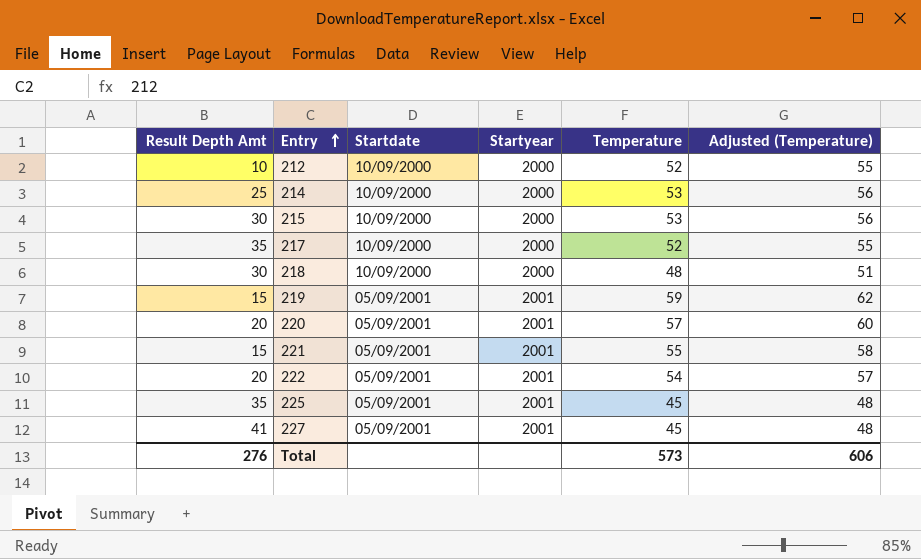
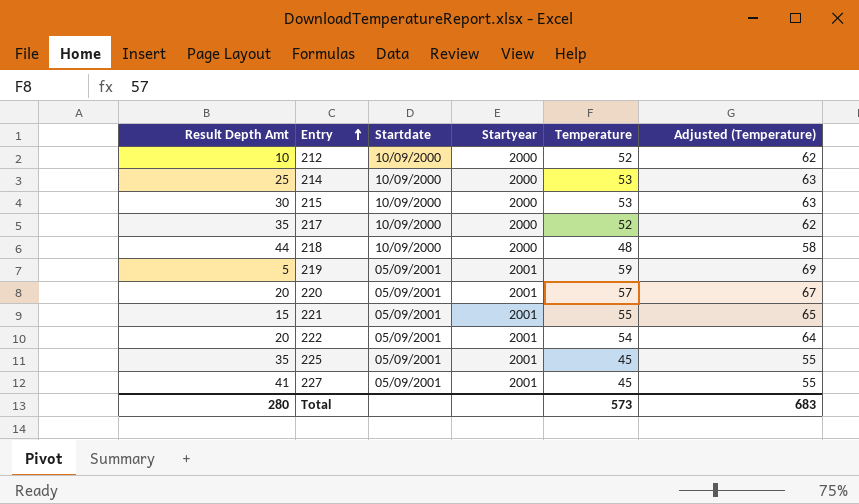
column Adjusted (Temperature) | formula: [Temperature] + 3 -> [Temperature] + 10
218 | Result Depth Amt: 30 -> 44
219 | Result Depth Amt: 15 -> 5
Total | Result Depth Amt: 276 -> 280
Total | Adjusted (Temperature): 606 -> 683

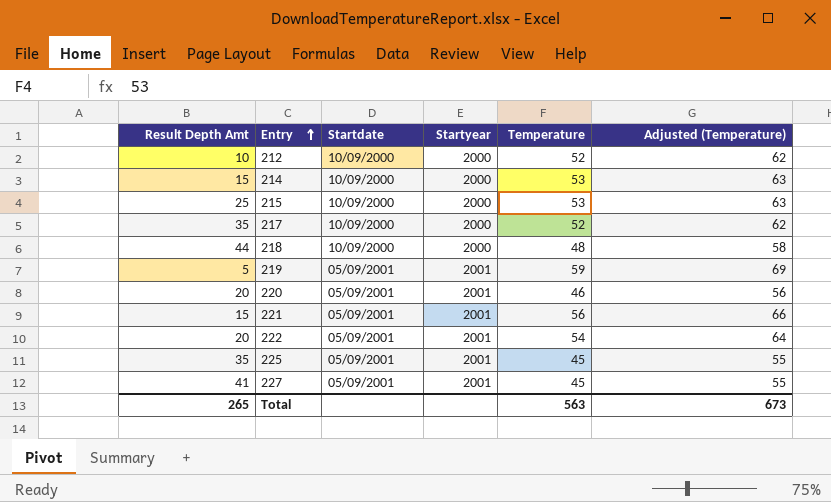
214 | Result Depth Amt: 25 -> 15
215 | Result Depth Amt: 30 -> 25
220 | Temperature: 57 -> 46
220 | Adjusted (Temperature): 67 -> 56
221 | Temperature: 55 -> 56
221 | Adjusted (Temperature): 65 -> 66
Total | Result Depth Amt: 280 -> 265
Total | Temperature: 573 -> 563
Total | Adjusted (Temperature): 683 -> 673

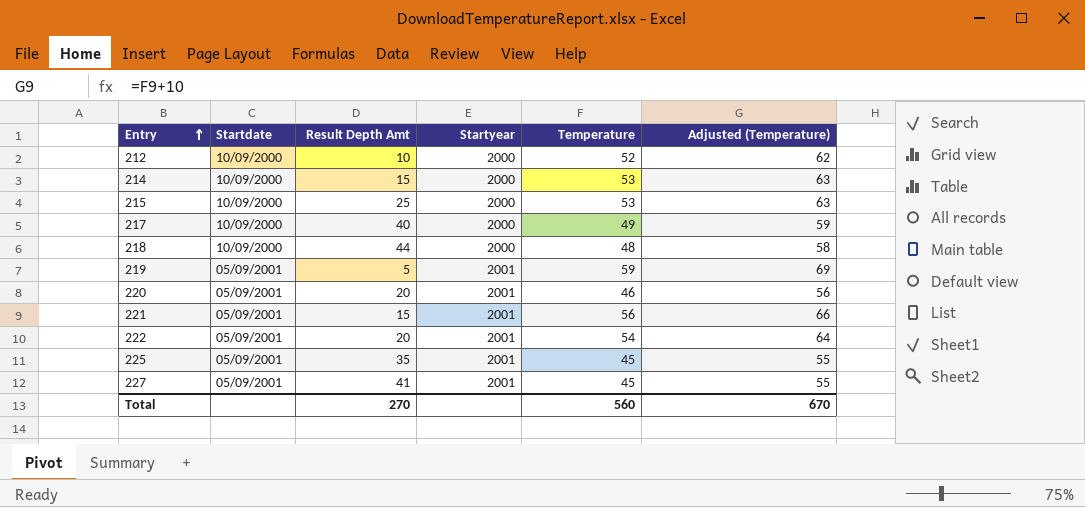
column Result Depth Amt | position: 1 -> 3
217 | Result Depth Amt: 35 -> 40
217 | Temperature: 52 -> 49
217 | Adjusted (Temperature): 62 -> 59
Total | Result Depth Amt: 265 -> 270
Total | Temperature: 563 -> 560
Total | Adjusted (Temperature): 673 -> 670

